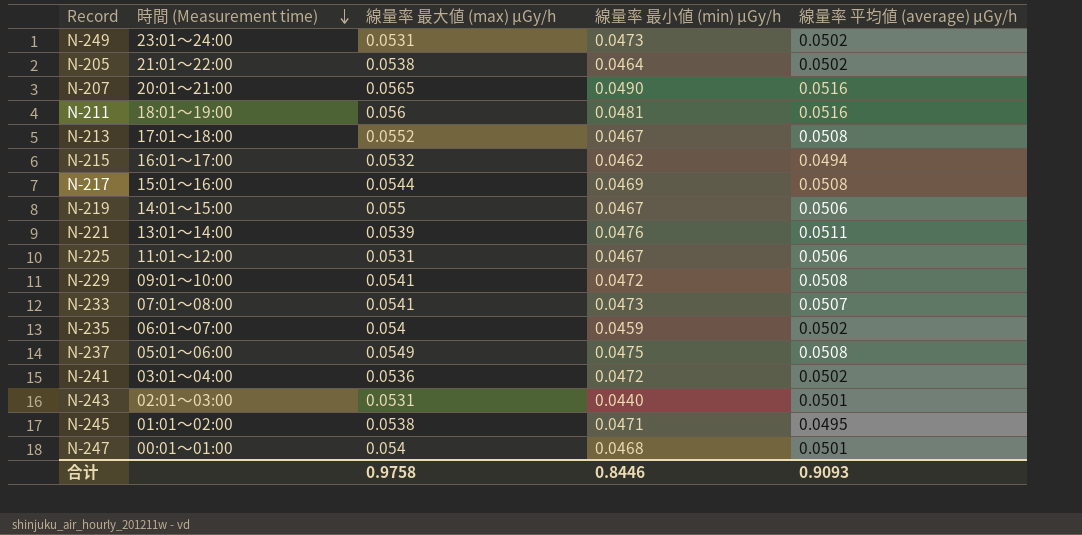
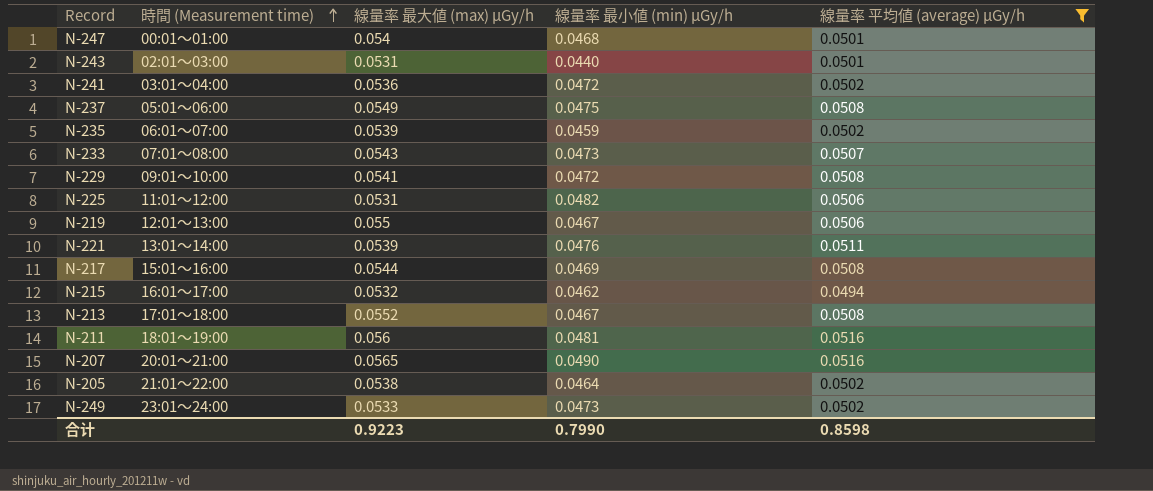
filter: none -> 線量率 平均値 (average) μGy/h != 0.0495
row order: 時間 (Measurement time) descending -> 時間 (Measurement time) ascending
N-235 | 線量率 最大値 (max) μGy/h: 0.054 -> 0.0539
N-233 | 線量率 最大値 (max) μGy/h: 0.0541 -> 0.0543
N-225 | 線量率 最小値 (min) μGy/h: 0.0467 -> 0.0482
N-219 | 時間 (Measurement time): 14:01～15:00 -> 12:01～13:00
N-249 | 線量率 最大値 (max) μGy/h: 0.0531 -> 0.0533
合计 | 線量率 最大値 (max) μGy/h: 0.9758 -> 0.9223
合计 | 線量率 最小値 (min) μGy/h: 0.8446 -> 0.7990
合计 | 線量率 平均値 (average) μGy/h: 0.9093 -> 0.8598

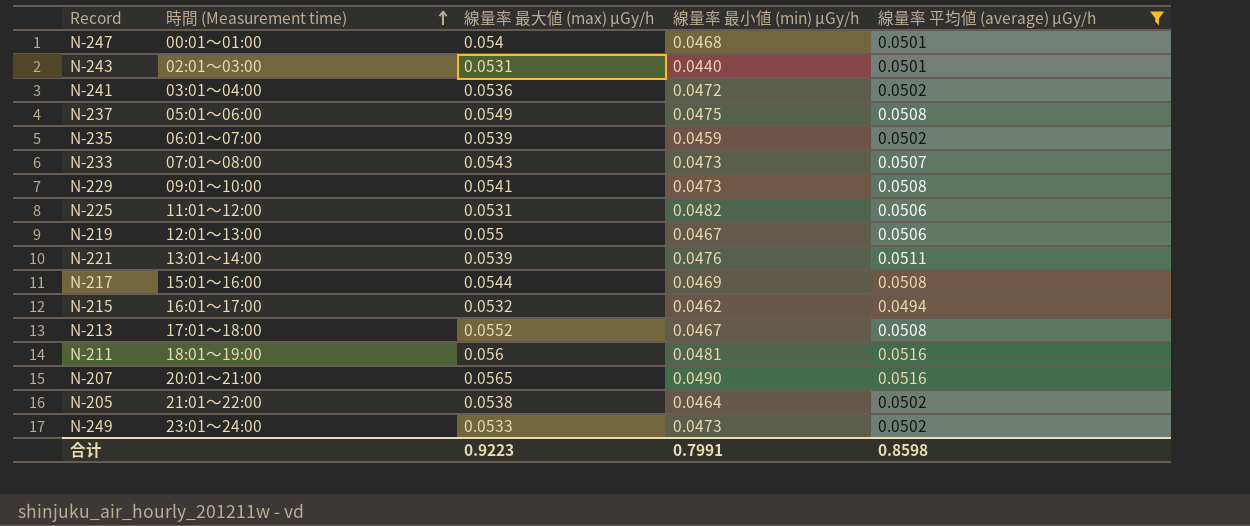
N-229 | 線量率 最小値 (min) μGy/h: 0.0472 -> 0.0473
合计 | 線量率 最小値 (min) μGy/h: 0.7990 -> 0.7991

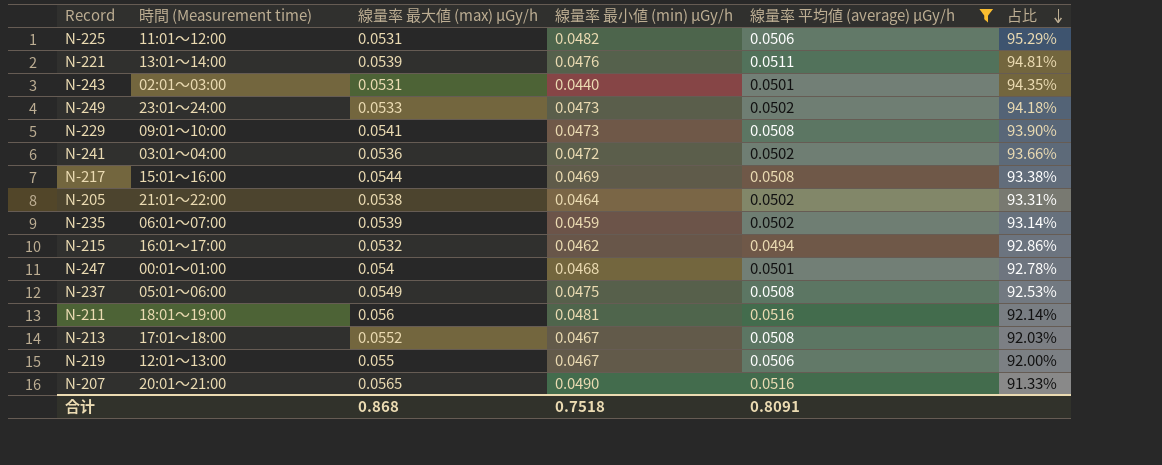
row order: 時間 (Measurement time) ascending -> 占比 descending
column 占比 | formula: none -> [線量率 平均値 (average) μGy/h] / [線量率 最大値 (max) μGy/h]
row N-233: 07:01～08:00 | 0.0543 | 0.0473 | 0.0507 -> none
合计 | 線量率 最大値 (max) μGy/h: 0.9223 -> 0.868
合计 | 線量率 最小値 (min) μGy/h: 0.7991 -> 0.7518
合计 | 線量率 平均値 (average) μGy/h: 0.8598 -> 0.8091

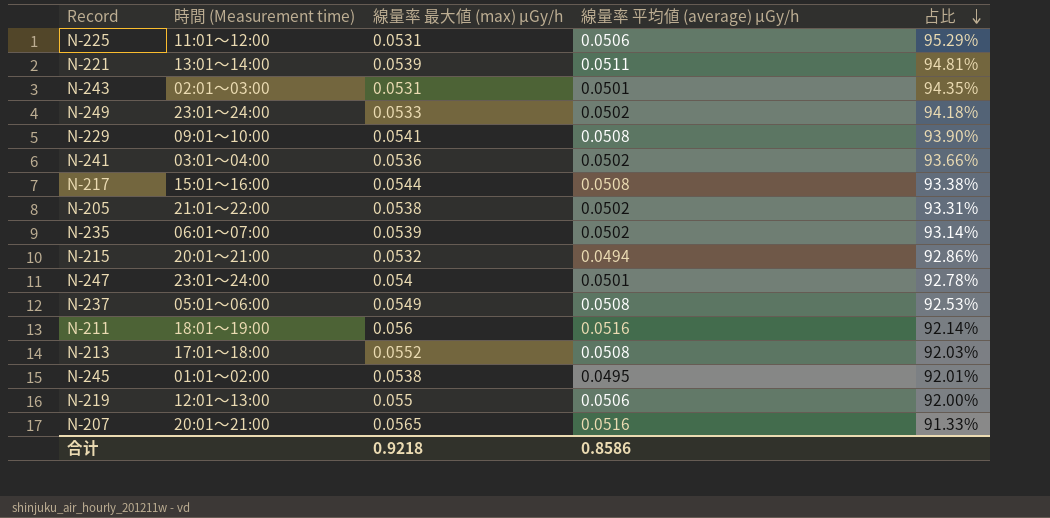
filter: 線量率 平均値 (average) μGy/h != 0.0495 -> none
column 線量率 最小値 (min) μGy/h | position: 4 -> none
N-215 | 時間 (Measurement time): 16:01～17:00 -> 20:01～21:00
N-247 | 時間 (Measurement time): 00:01～01:00 -> 23:01～24:00
合计 | 線量率 最大値 (max) μGy/h: 0.868 -> 0.9218
合计 | 線量率 平均値 (average) μGy/h: 0.8091 -> 0.8586

